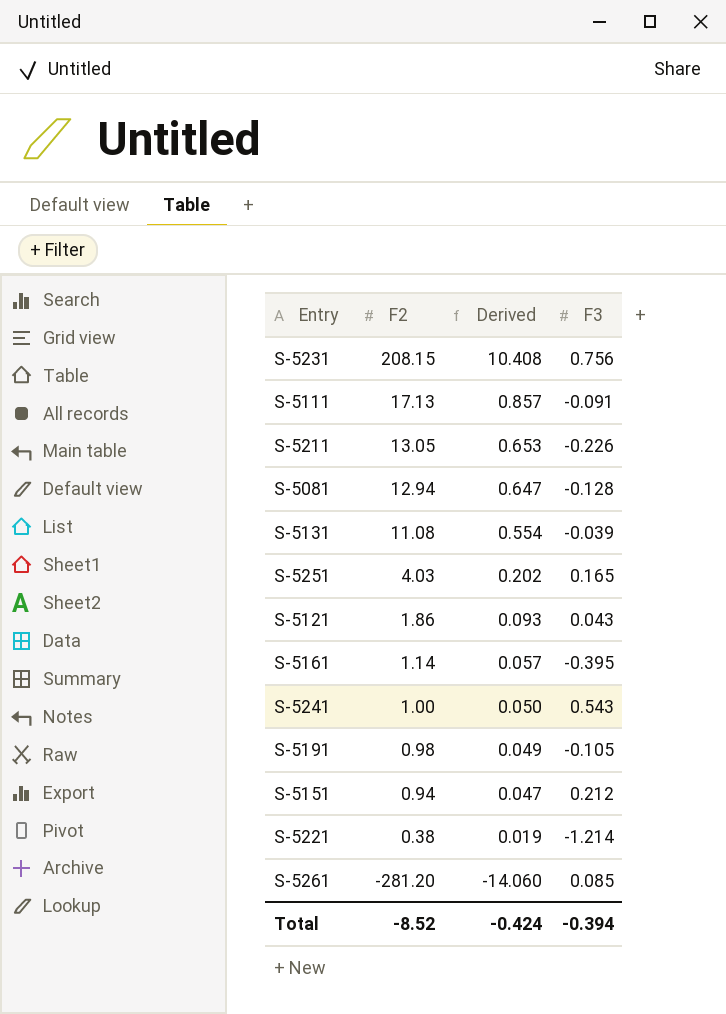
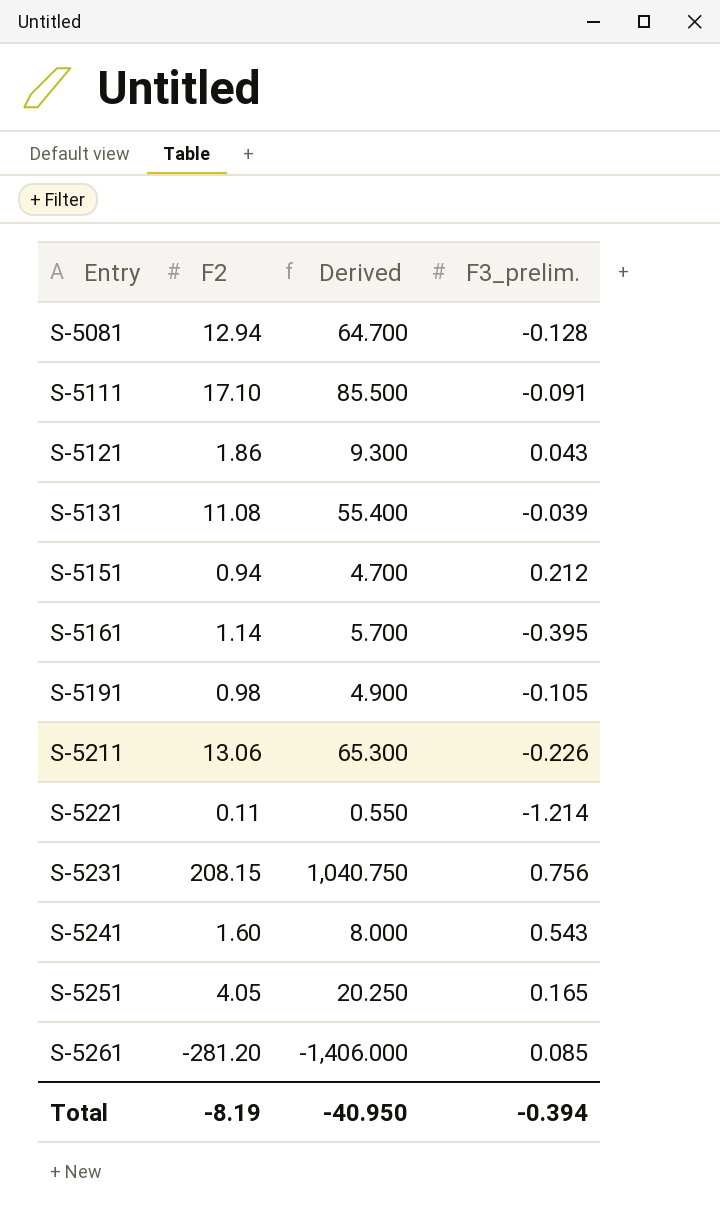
row order: F2 descending -> Entry ascending
column Derived | formula: [F2] * 0.05 -> [F2] * 5
column name: F3 -> F3_prelim.
S-5111 | F2: 17.13 -> 17.10
S-5211 | F2: 13.05 -> 13.06
S-5221 | F2: 0.38 -> 0.11
S-5241 | F2: 1.00 -> 1.60
S-5251 | F2: 4.03 -> 4.05
Total | F2: -8.52 -> -8.19
Total | Derived: -0.424 -> -40.950

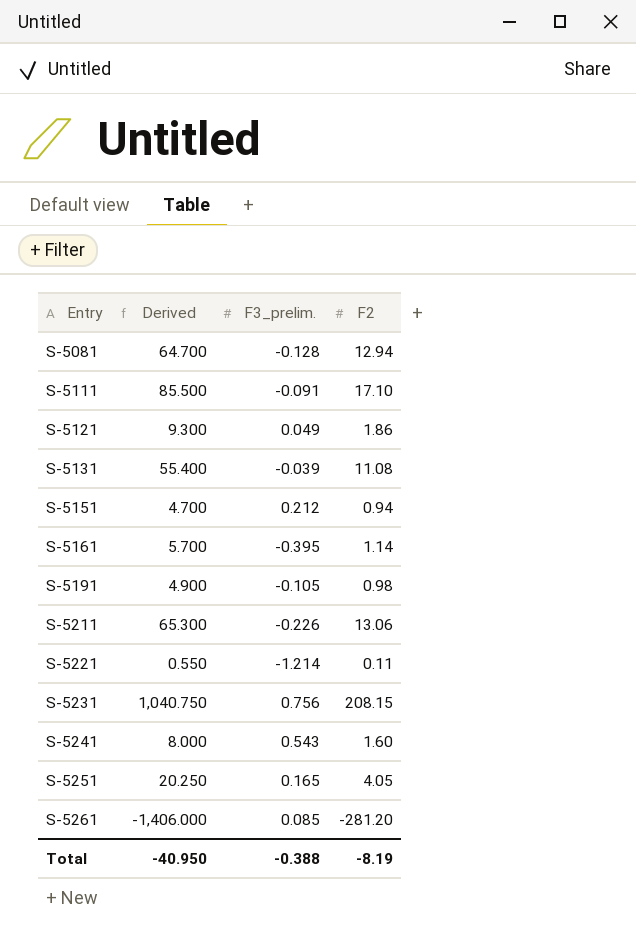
column F2 | position: 2 -> 4
S-5121 | F3_prelim.: 0.043 -> 0.049
Total | F3_prelim.: -0.394 -> -0.388

